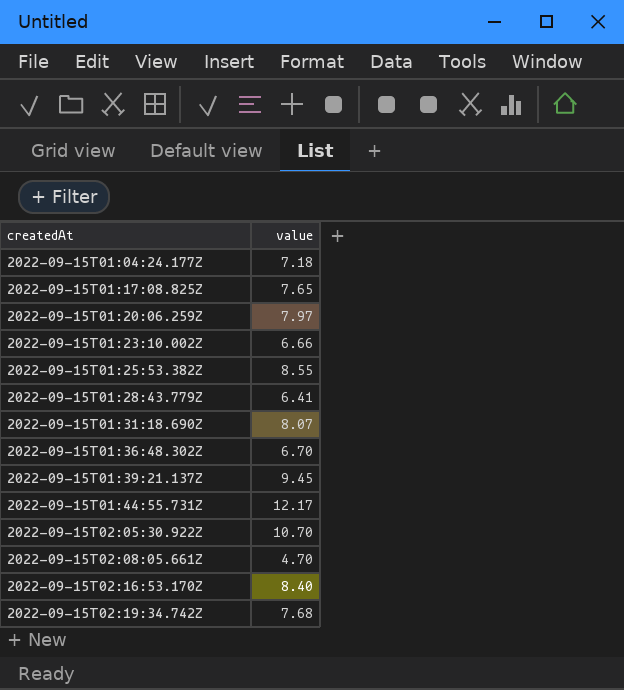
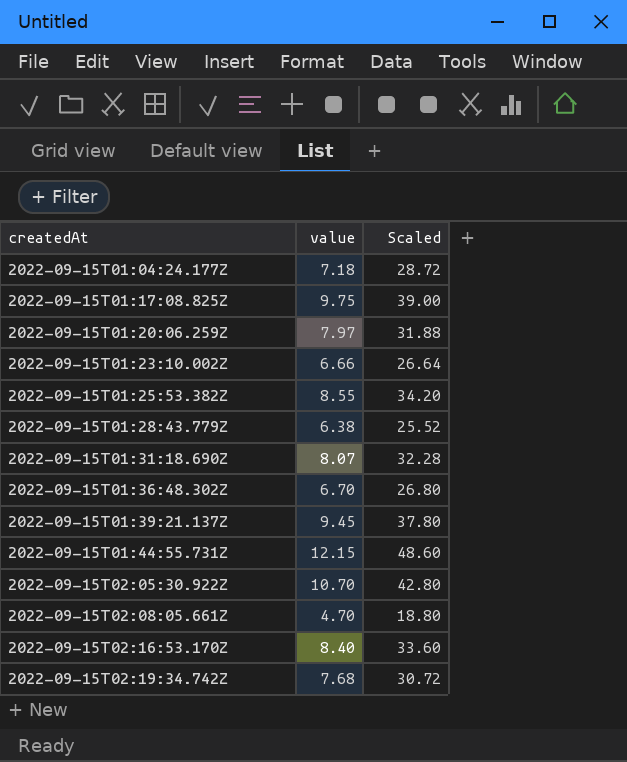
column Scaled | formula: none -> [value] * 4
2022-09-15T01:17:08.825Z | value: 7.65 -> 9.75
2022-09-15T01:28:43.779Z | value: 6.41 -> 6.38
2022-09-15T01:44:55.731Z | value: 12.17 -> 12.15

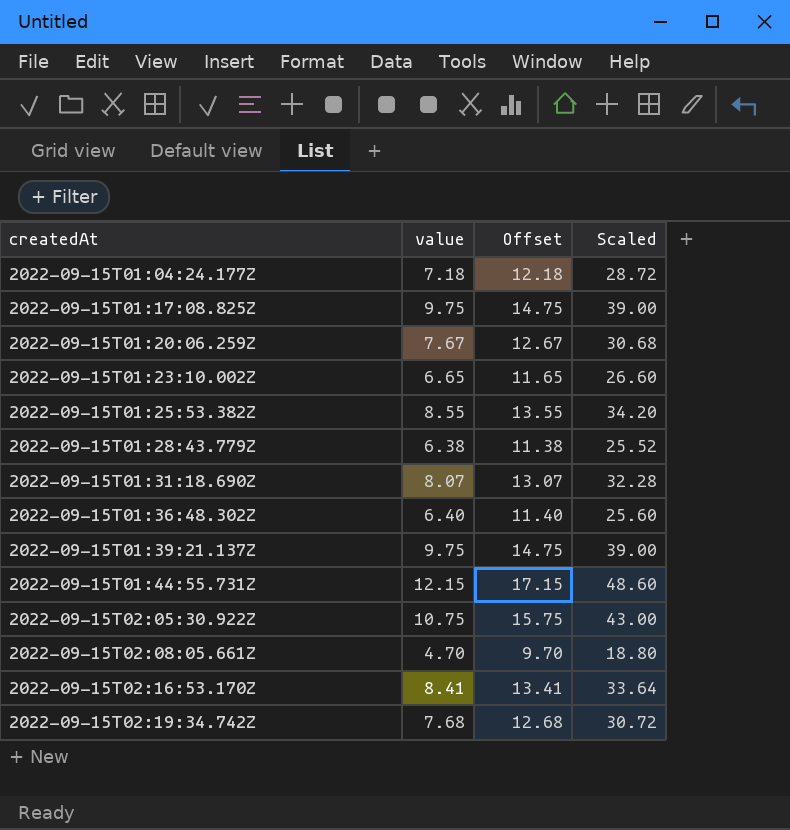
column Offset | formula: none -> [value] + 5
2022-09-15T01:20:06.259Z | value: 7.97 -> 7.67
2022-09-15T01:20:06.259Z | Scaled: 31.88 -> 30.68
2022-09-15T01:23:10.002Z | value: 6.66 -> 6.65
2022-09-15T01:23:10.002Z | Scaled: 26.64 -> 26.60
2022-09-15T01:36:48.302Z | value: 6.70 -> 6.40
2022-09-15T01:36:48.302Z | Scaled: 26.80 -> 25.60
2022-09-15T01:39:21.137Z | value: 9.45 -> 9.75
2022-09-15T01:39:21.137Z | Scaled: 37.80 -> 39.00
2022-09-15T02:05:30.922Z | value: 10.70 -> 10.75
2022-09-15T02:05:30.922Z | Scaled: 42.80 -> 43.00
2022-09-15T02:16:53.170Z | value: 8.40 -> 8.41
2022-09-15T02:16:53.170Z | Scaled: 33.60 -> 33.64

